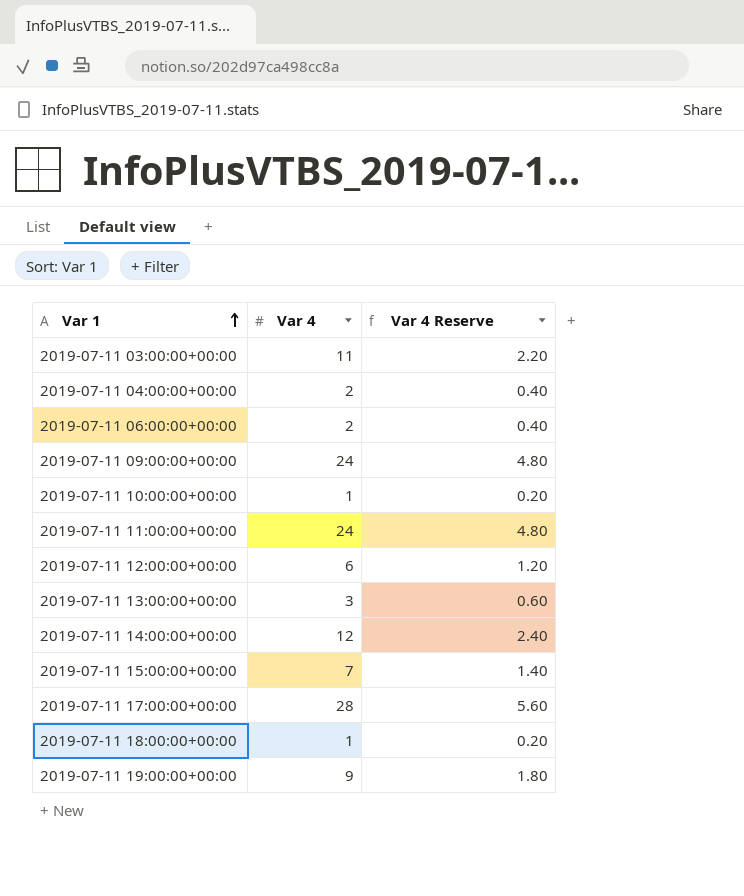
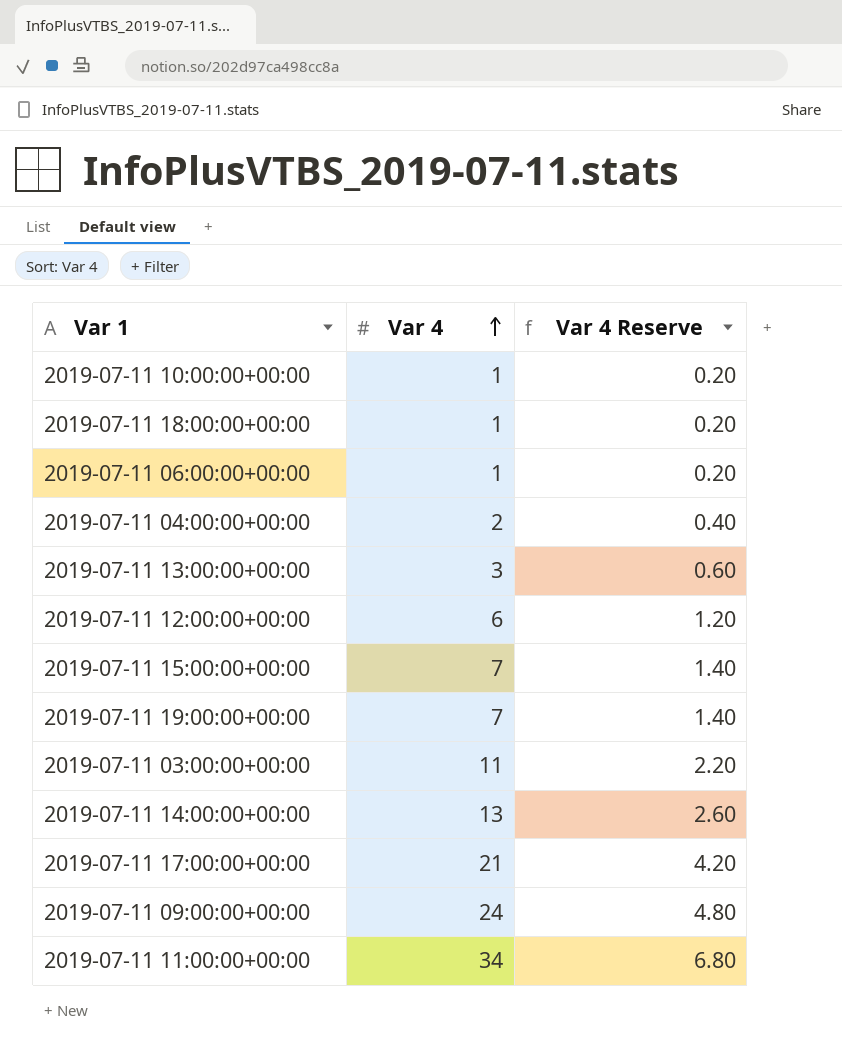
row order: Var 1 ascending -> Var 4 ascending
2019-07-11 06:00:00+00:00 | Var 4: 2 -> 1
2019-07-11 06:00:00+00:00 | Var 4 Reserve: 0.40 -> 0.20
2019-07-11 19:00:00+00:00 | Var 4: 9 -> 7
2019-07-11 19:00:00+00:00 | Var 4 Reserve: 1.80 -> 1.40
2019-07-11 14:00:00+00:00 | Var 4: 12 -> 13
2019-07-11 14:00:00+00:00 | Var 4 Reserve: 2.40 -> 2.60
2019-07-11 17:00:00+00:00 | Var 4: 28 -> 21
2019-07-11 17:00:00+00:00 | Var 4 Reserve: 5.60 -> 4.20
2019-07-11 11:00:00+00:00 | Var 4: 24 -> 34
2019-07-11 11:00:00+00:00 | Var 4 Reserve: 4.80 -> 6.80

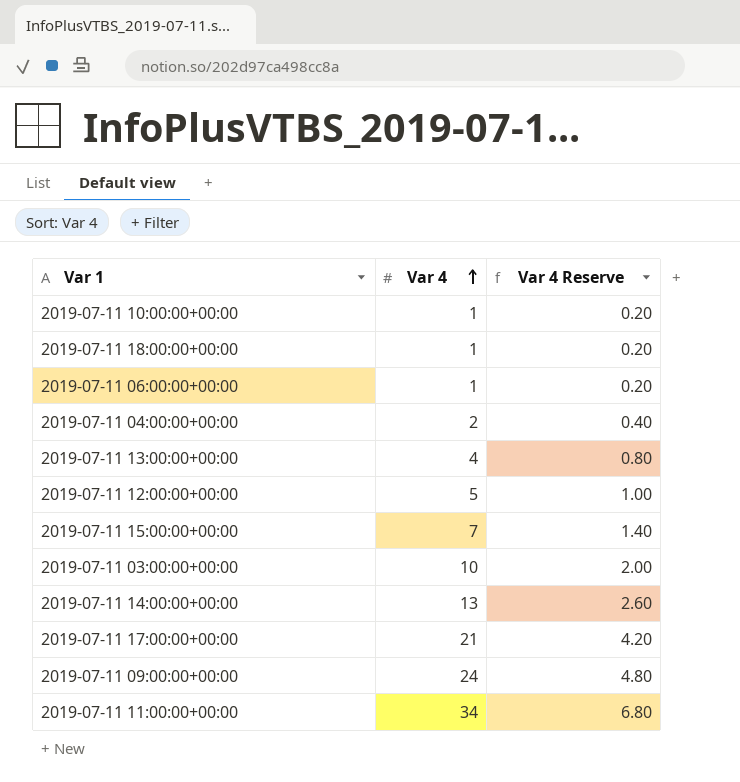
row 2019-07-11 19:00:00+00:00: 7 | 1.40 -> none
2019-07-11 13:00:00+00:00 | Var 4: 3 -> 4
2019-07-11 13:00:00+00:00 | Var 4 Reserve: 0.60 -> 0.80
2019-07-11 12:00:00+00:00 | Var 4: 6 -> 5
2019-07-11 12:00:00+00:00 | Var 4 Reserve: 1.20 -> 1.00
2019-07-11 03:00:00+00:00 | Var 4: 11 -> 10
2019-07-11 03:00:00+00:00 | Var 4 Reserve: 2.20 -> 2.00

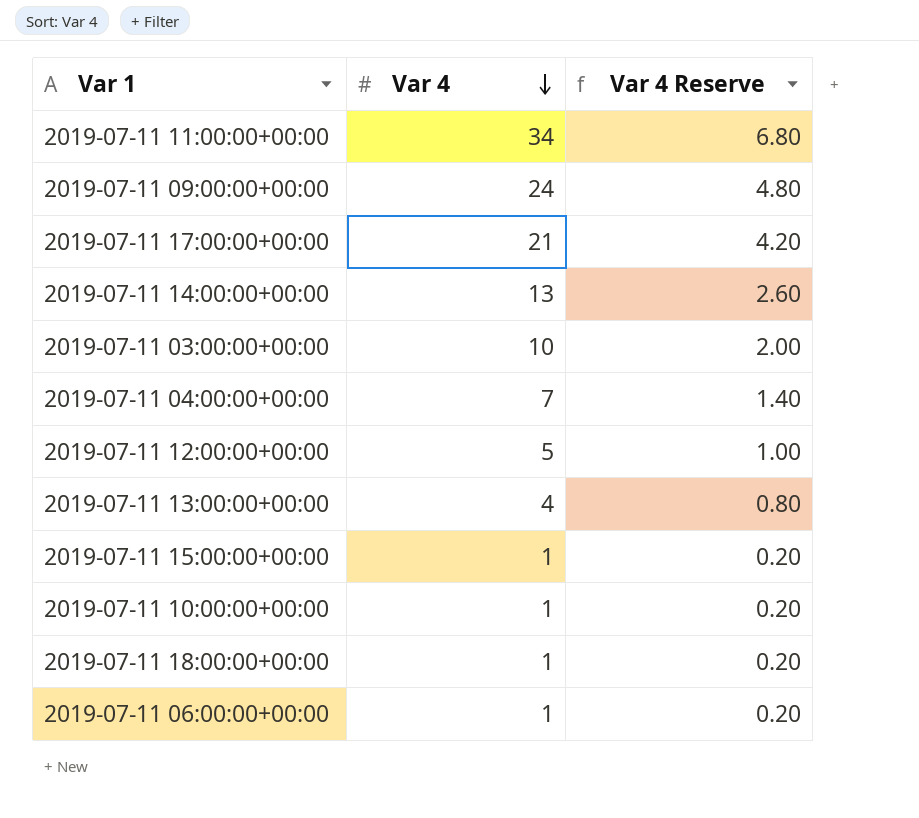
row order: Var 4 ascending -> Var 4 descending
2019-07-11 04:00:00+00:00 | Var 4: 2 -> 7
2019-07-11 04:00:00+00:00 | Var 4 Reserve: 0.40 -> 1.40
2019-07-11 15:00:00+00:00 | Var 4: 7 -> 1
2019-07-11 15:00:00+00:00 | Var 4 Reserve: 1.40 -> 0.20

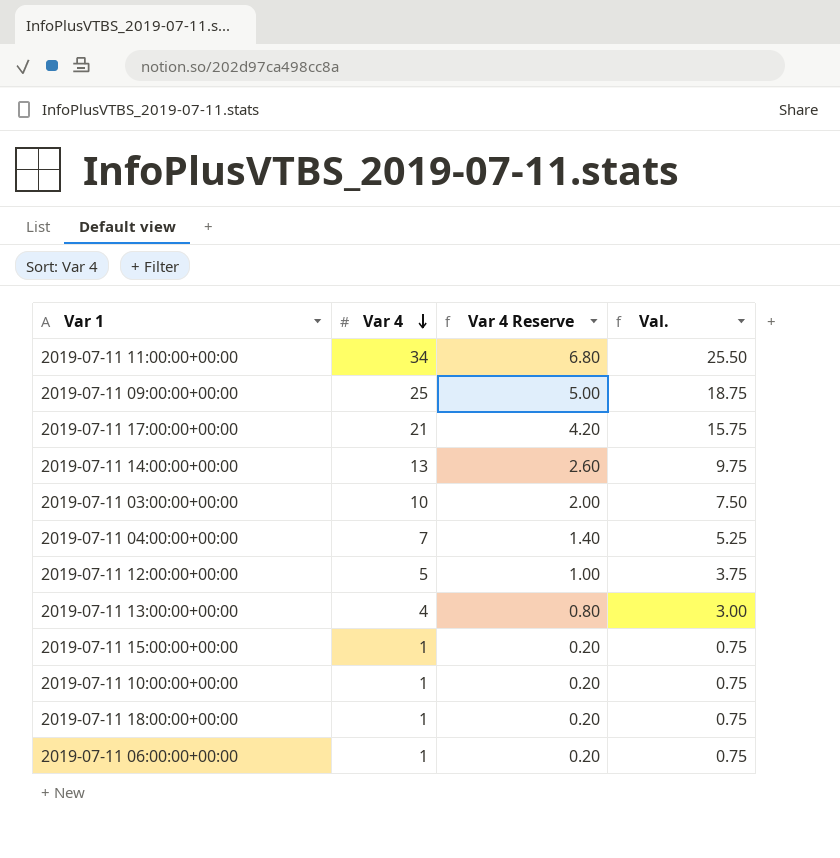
column Val. | formula: none -> [Var 4] * 0.75
2019-07-11 09:00:00+00:00 | Var 4: 24 -> 25
2019-07-11 09:00:00+00:00 | Var 4 Reserve: 4.80 -> 5.00

